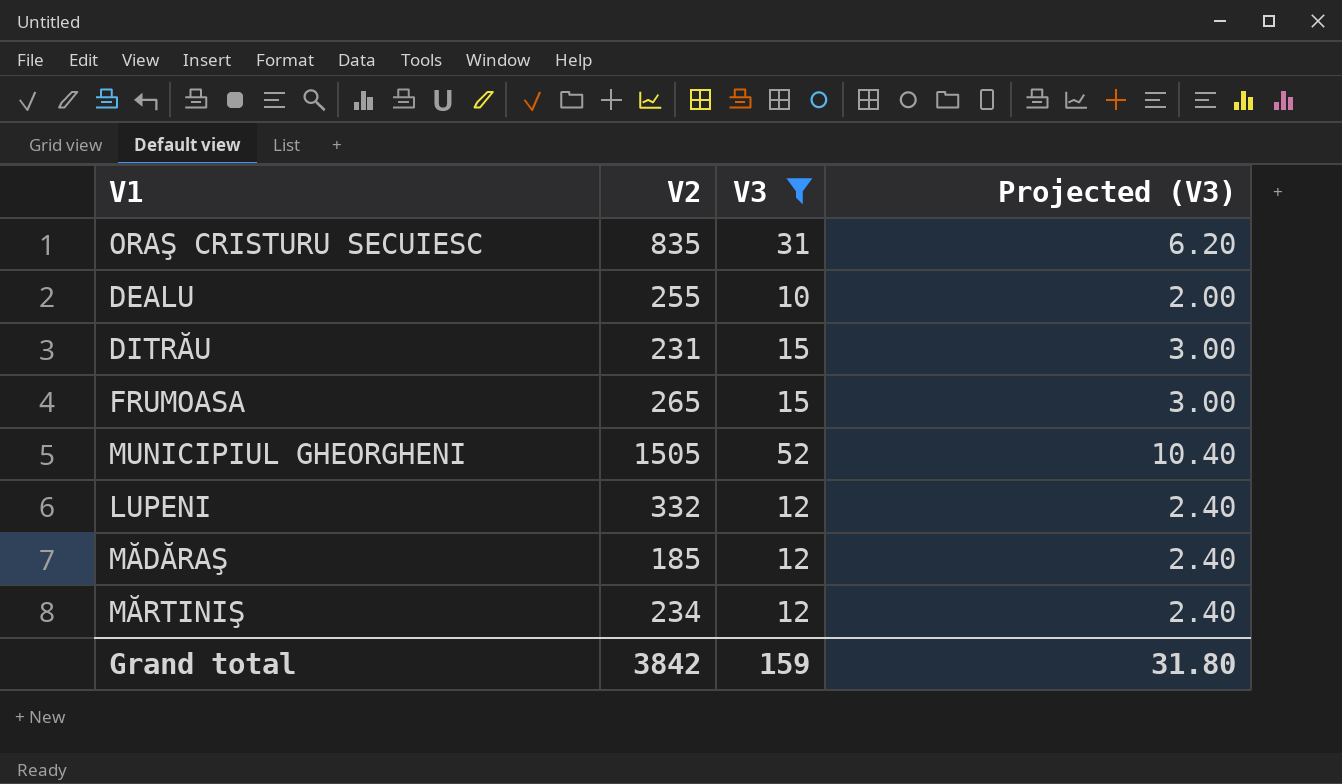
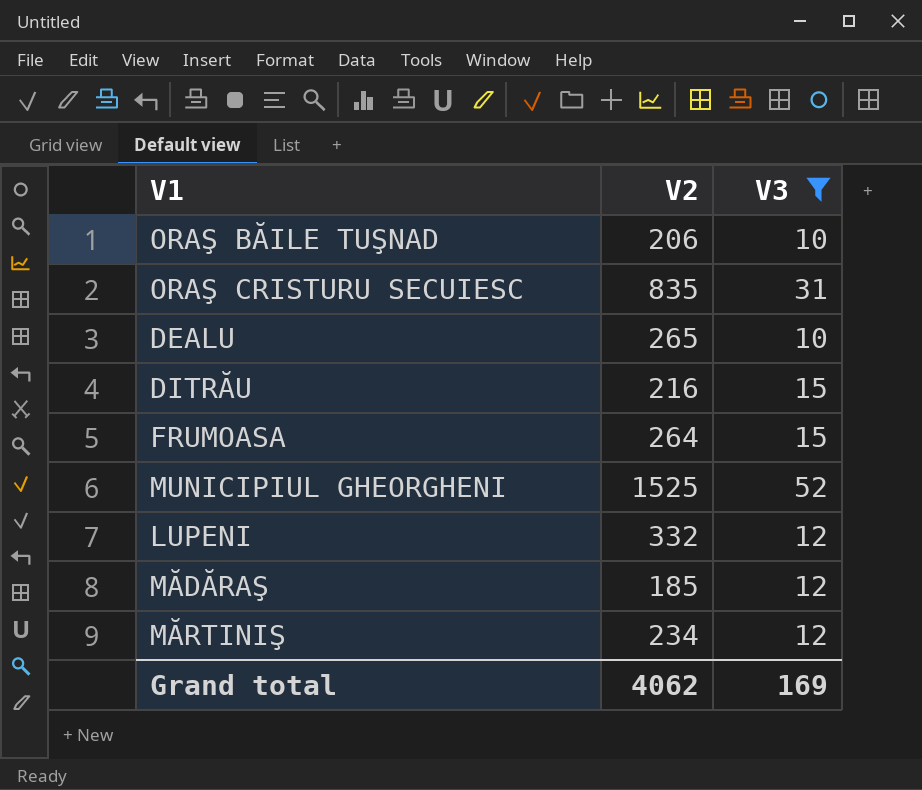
column Projected (V3) | formula: [V3] * 0.2 -> none
row ORAŞ BĂILE TUŞNAD: none -> 206 | 10
DEALU | V2: 255 -> 265
DITRĂU | V2: 231 -> 216
FRUMOASA | V2: 265 -> 264
MUNICIPIUL GHEORGHENI | V2: 1505 -> 1525
Grand total | V2: 3842 -> 4062
Grand total | V3: 159 -> 169

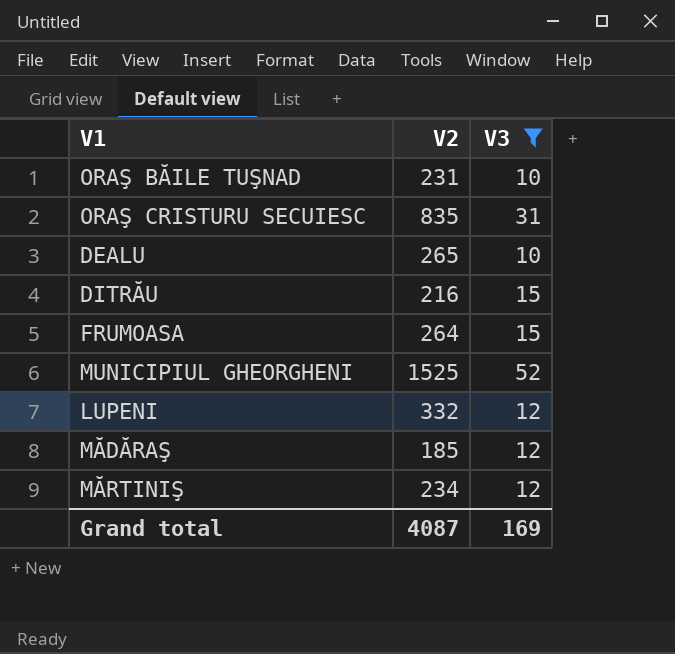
ORAŞ BĂILE TUŞNAD | V2: 206 -> 231
Grand total | V2: 4062 -> 4087

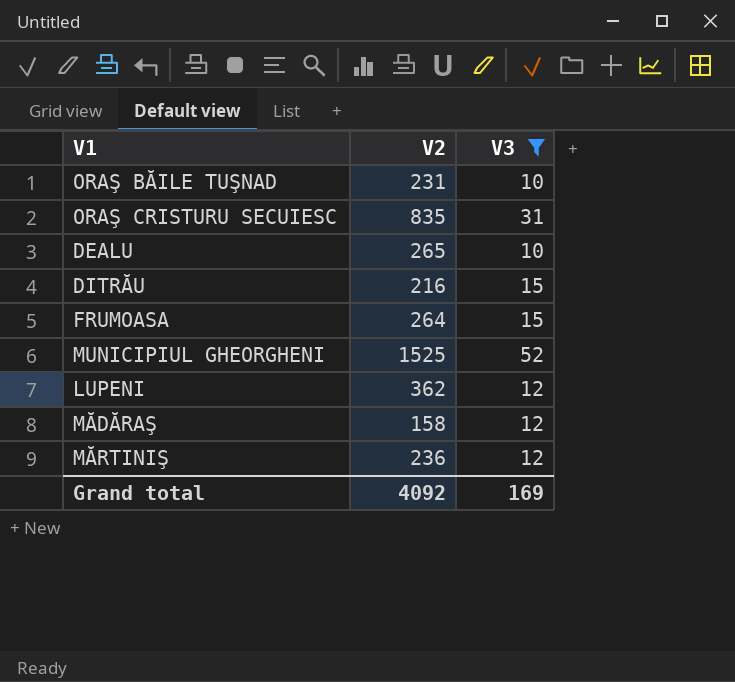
LUPENI | V2: 332 -> 362
MĂDĂRAŞ | V2: 185 -> 158
MĂRTINIŞ | V2: 234 -> 236
Grand total | V2: 4087 -> 4092

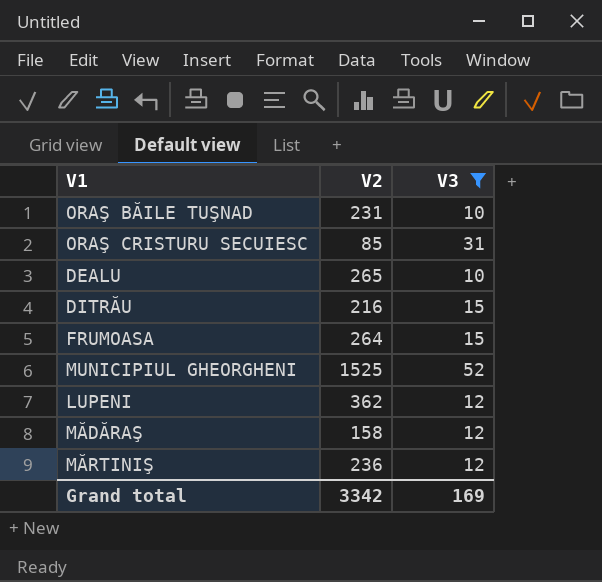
ORAŞ CRISTURU SECUIESC | V2: 835 -> 85
Grand total | V2: 4092 -> 3342

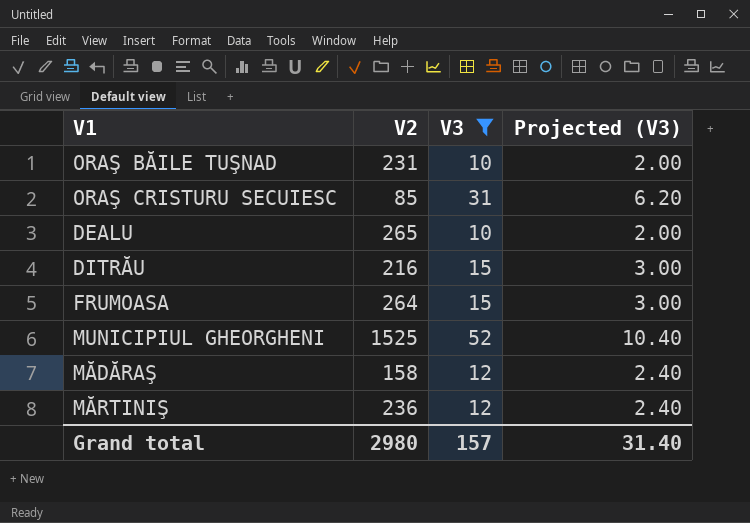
column Projected (V3) | formula: none -> [V3] * 0.2
row LUPENI: 362 | 12 -> none
Grand total | V2: 3342 -> 2980
Grand total | V3: 169 -> 157

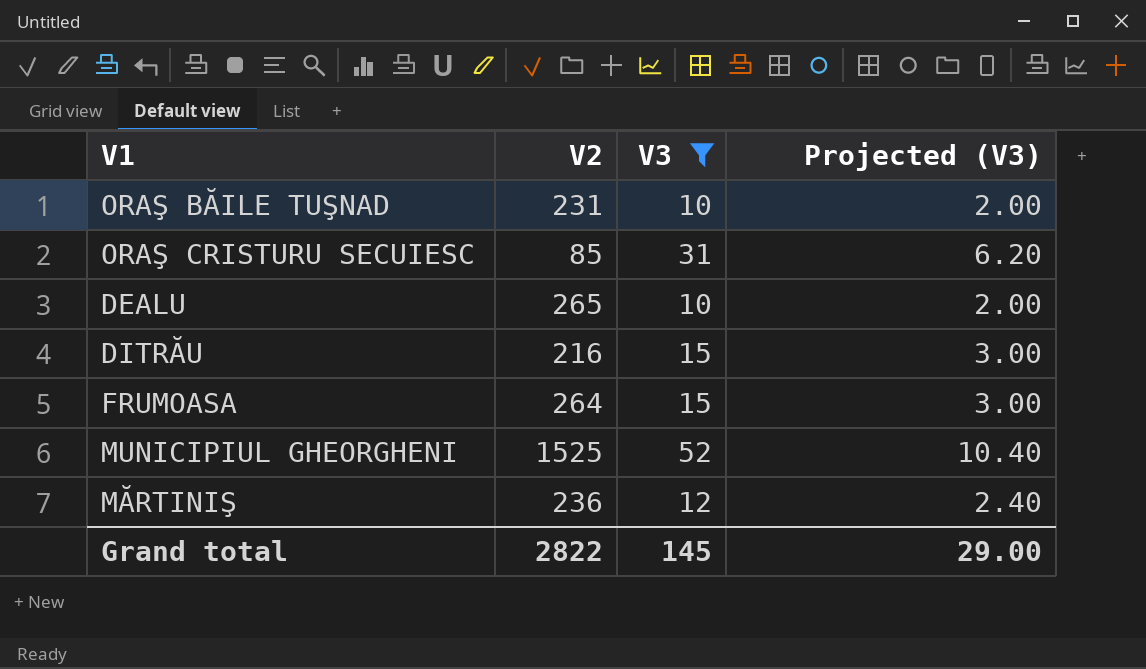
row MĂDĂRAŞ: 158 | 12 | 2.40 -> none
Grand total | V2: 2980 -> 2822
Grand total | V3: 157 -> 145
Grand total | Projected (V3): 31.40 -> 29.00

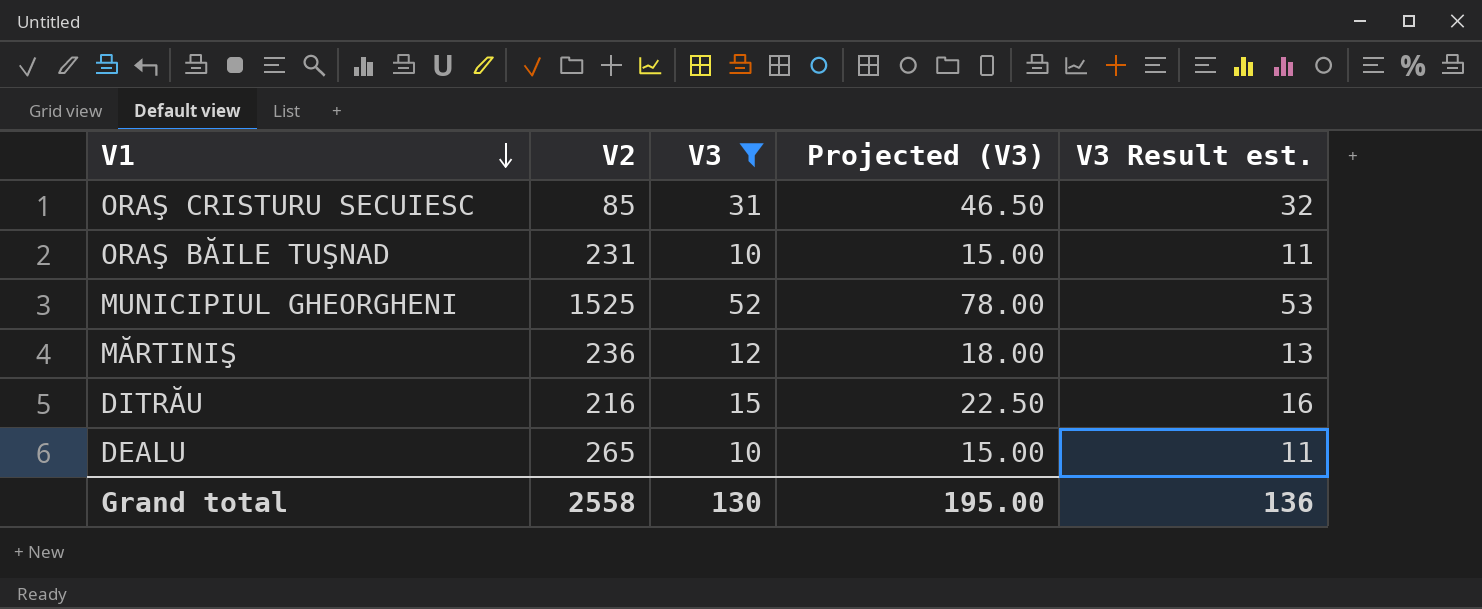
row order: none -> V1 descending
column Projected (V3) | formula: [V3] * 0.2 -> [V3] * 1.5
column V3 Result est. | formula: none -> [V3] + 1
row FRUMOASA: 264 | 15 | 3.00 -> none
Grand total | V2: 2822 -> 2558
Grand total | V3: 145 -> 130
Grand total | Projected (V3): 29.00 -> 195.00

